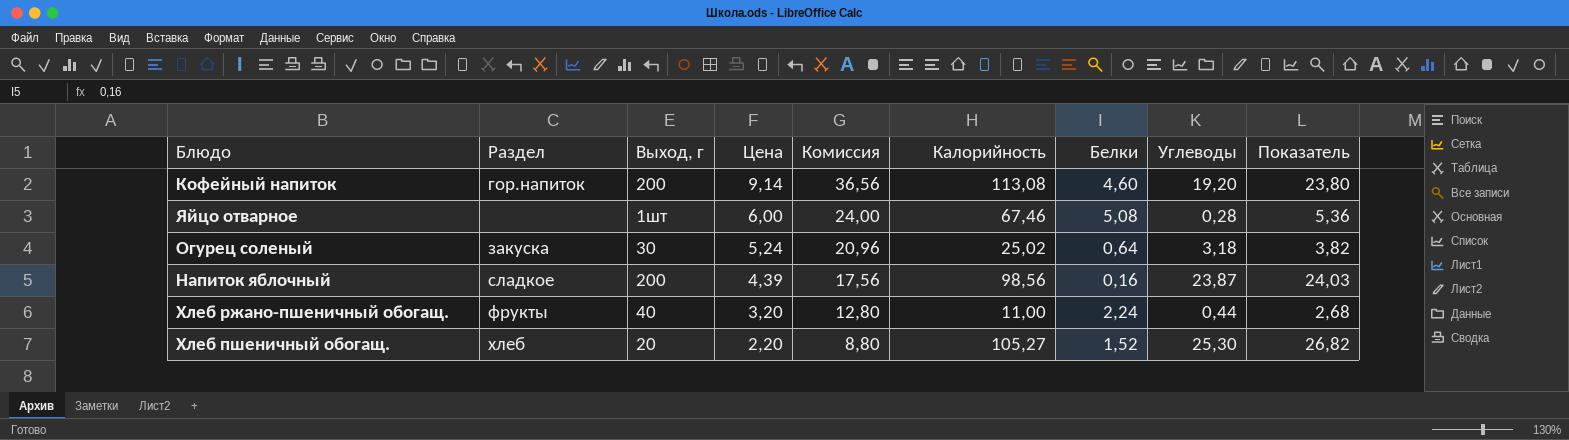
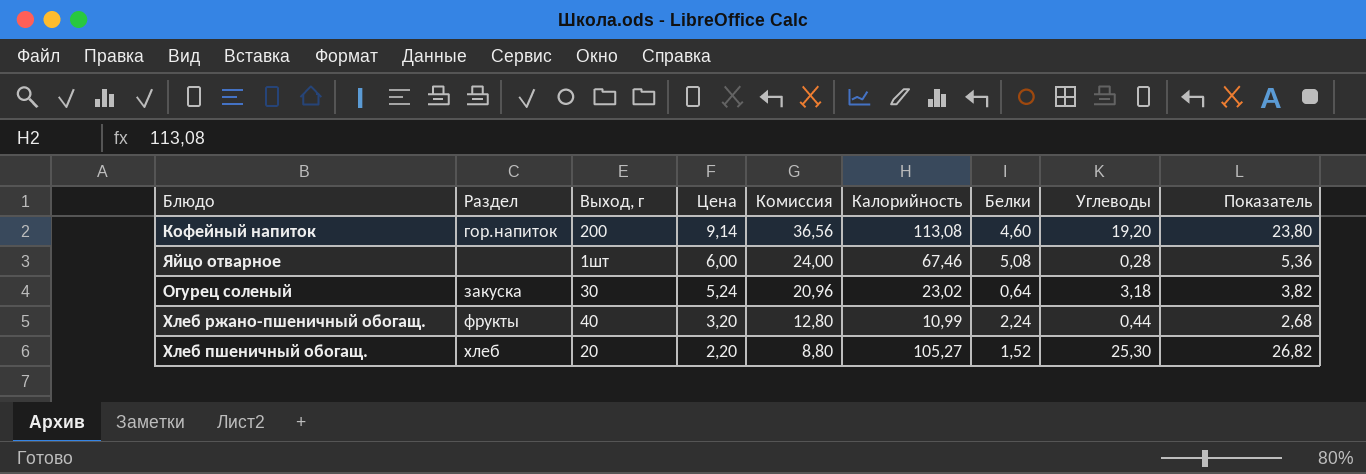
row Напиток яблочный: сладкое | 200 | 4,39 | 17,56 | 98,56 | 0,16 | 23,87 | 24,03 -> none
Огурец соленый | Калорийность: 25,02 -> 23,02
Хлеб ржано-пшеничный обогащ. | Калорийность: 11,00 -> 10,99

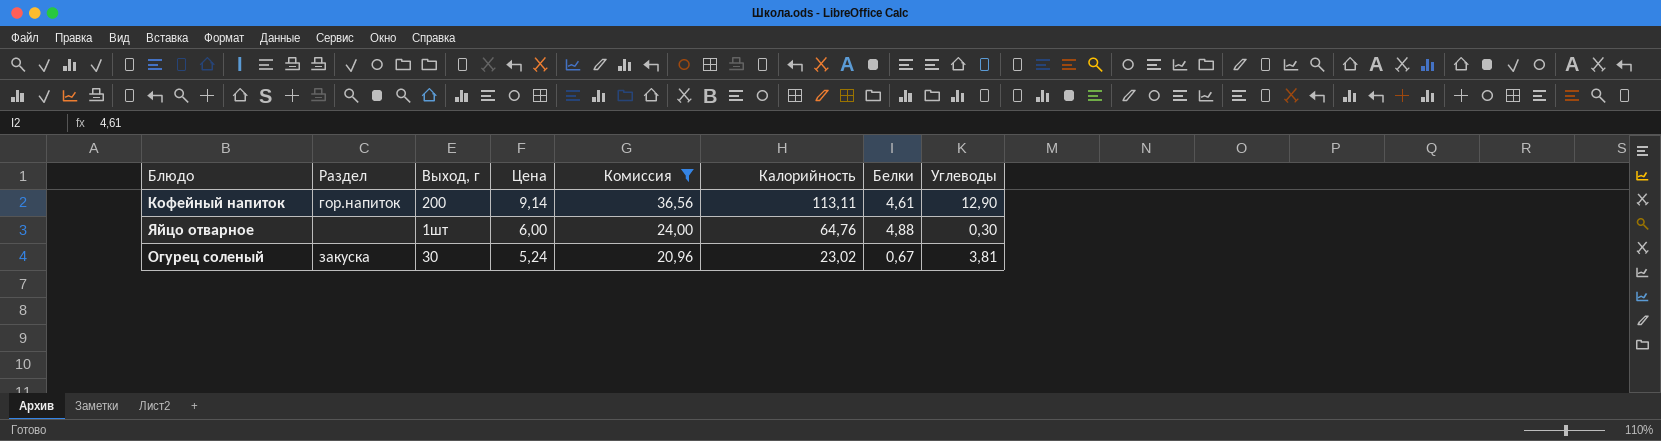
filter: none -> Комиссия >= 20,96
column Показатель | formula: [Белки] + [Углеводы] -> none
Кофейный напиток | Калорийность: 113,08 -> 113,11
Кофейный напиток | Белки: 4,60 -> 4,61
Кофейный напиток | Углеводы: 19,20 -> 12,90
Яйцо отварное | Калорийность: 67,46 -> 64,76
Яйцо отварное | Белки: 5,08 -> 4,88
Яйцо отварное | Углеводы: 0,28 -> 0,30
Огурец соленый | Белки: 0,64 -> 0,67
Огурец соленый | Углеводы: 3,18 -> 3,81

